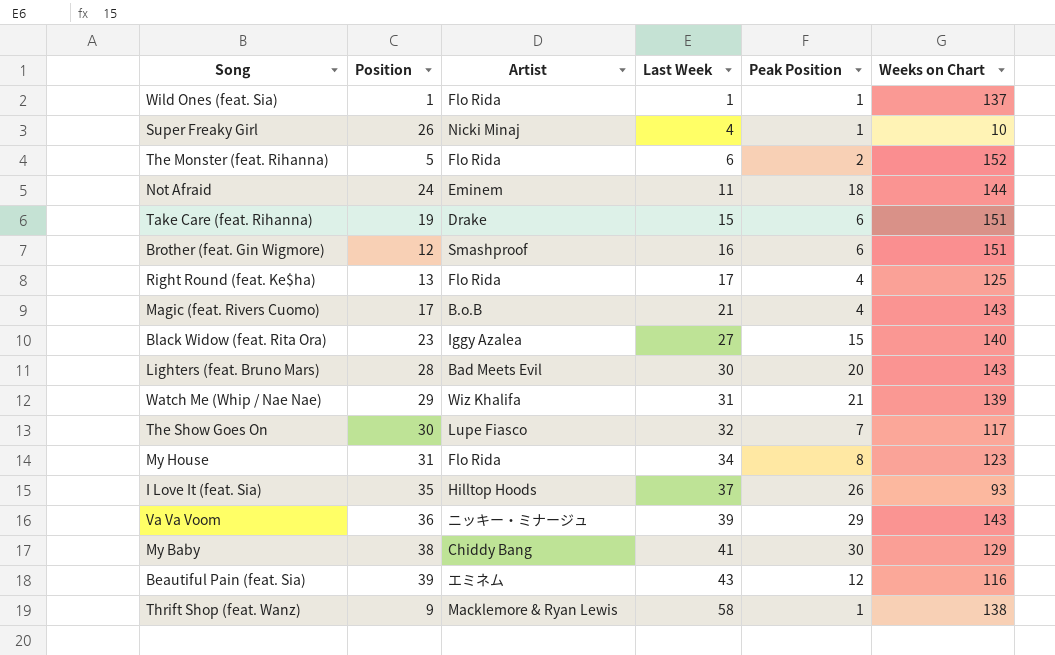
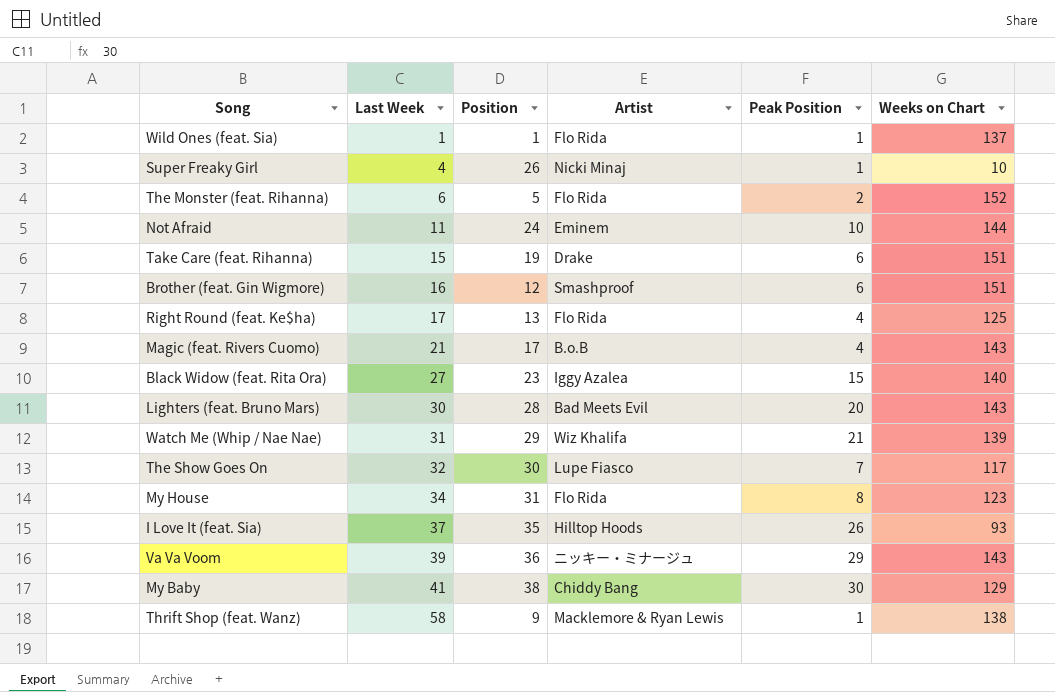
column Last Week | position: 4 -> 2
row Beautiful Pain (feat. Sia): 39 | エミネム | 43 | 12 | 116 -> none
Not Afraid | Peak Position: 18 -> 10

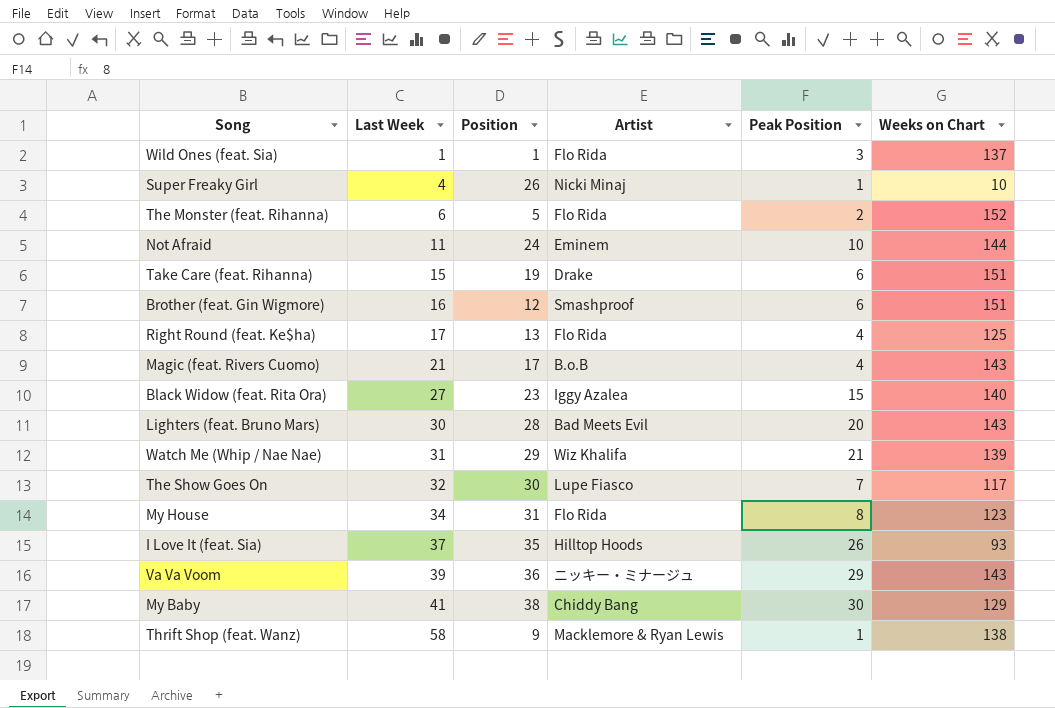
Wild Ones (feat. Sia) | Peak Position: 1 -> 3

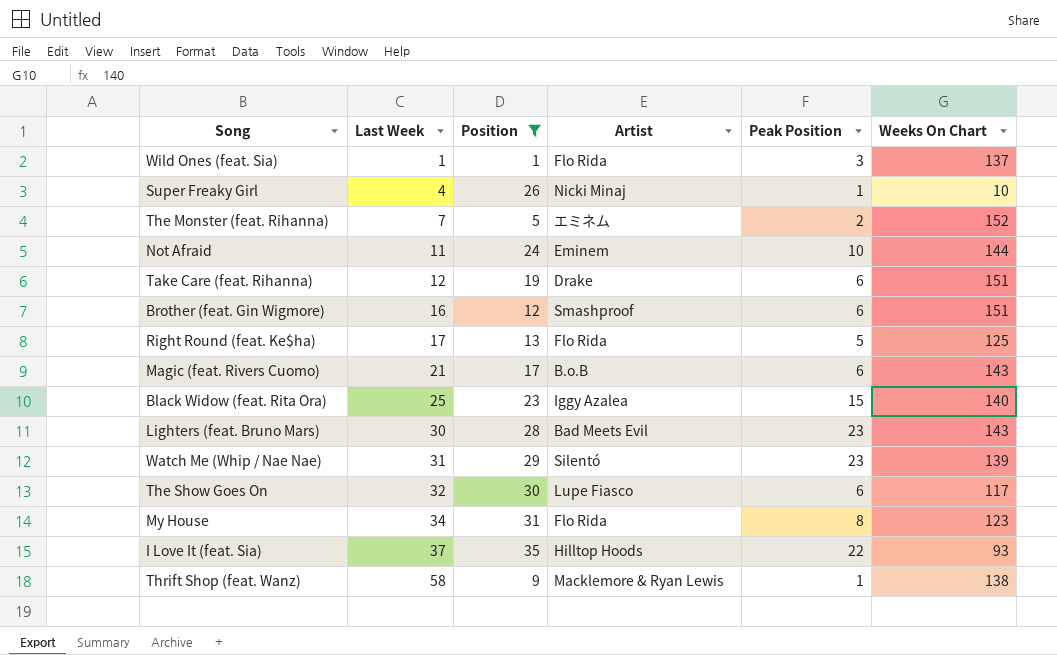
filter: none -> Position <= 35
column name: Weeks on Chart -> Weeks On Chart
The Monster (feat. Rihanna) | Last Week: 6 -> 7
The Monster (feat. Rihanna) | Artist: Flo Rida -> エミネム
Take Care (feat. Rihanna) | Last Week: 15 -> 12
Right Round (feat. Ke$ha) | Peak Position: 4 -> 5
Magic (feat. Rivers Cuomo) | Peak Position: 4 -> 6
Black Widow (feat. Rita Ora) | Last Week: 27 -> 25
Lighters (feat. Bruno Mars) | Peak Position: 20 -> 23
Watch Me (Whip / Nae Nae) | Artist: Wiz Khalifa -> Silentó
Watch Me (Whip / Nae Nae) | Peak Position: 21 -> 23
The Show Goes On | Peak Position: 7 -> 6
I Love It (feat. Sia) | Peak Position: 26 -> 22

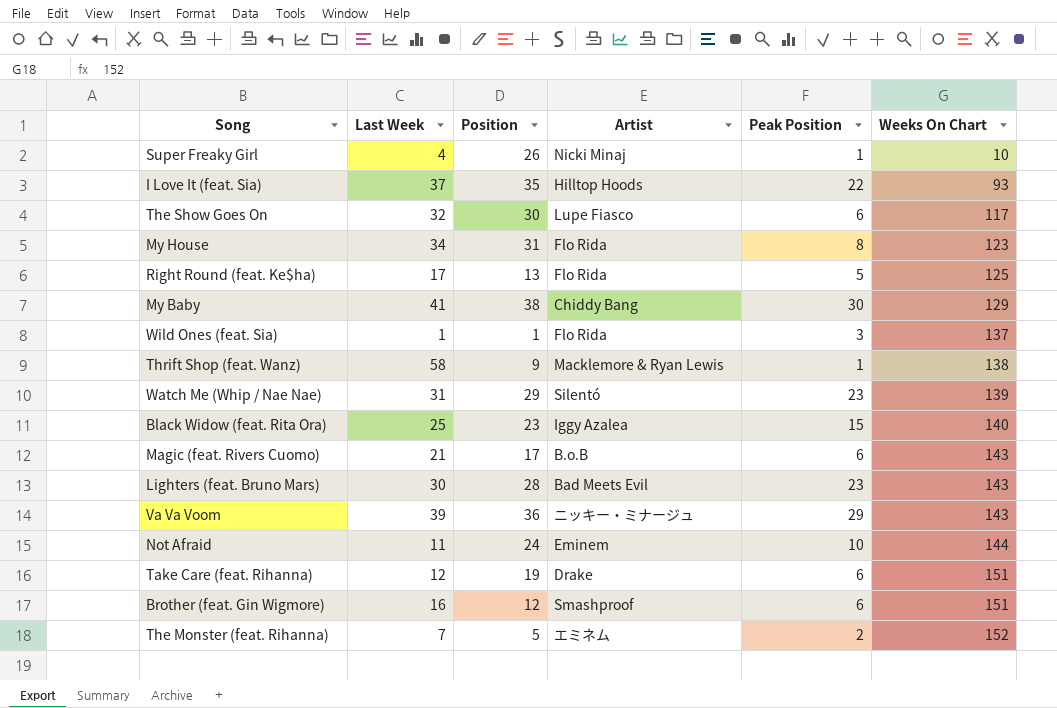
filter: Position <= 35 -> none
row order: Last Week ascending -> Weeks On Chart ascending

